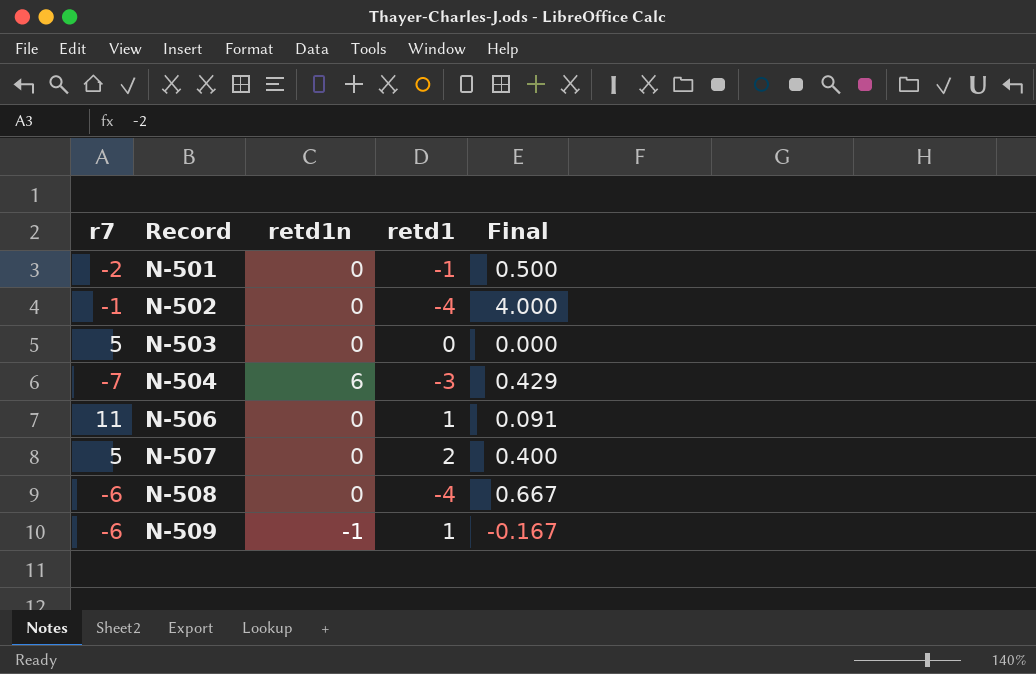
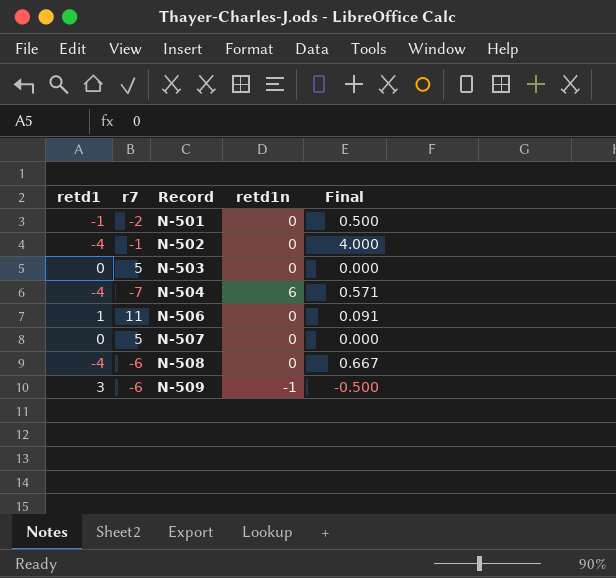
column retd1 | position: 4 -> 1
N-504 | retd1: -3 -> -4
N-504 | Final: 0.429 -> 0.571
N-507 | retd1: 2 -> 0
N-507 | Final: 0.400 -> 0.000
N-509 | retd1: 1 -> 3
N-509 | Final: -0.167 -> -0.500

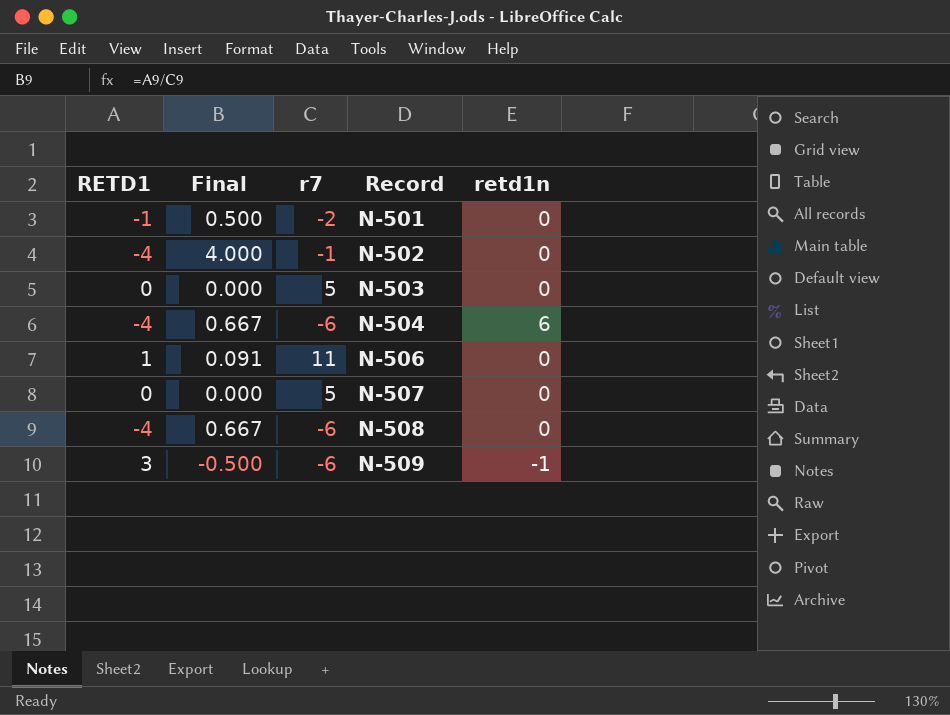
column name: retd1 -> RETD1
column Final | position: 5 -> 2
N-504 | Final: 0.571 -> 0.667
N-504 | r7: -7 -> -6

